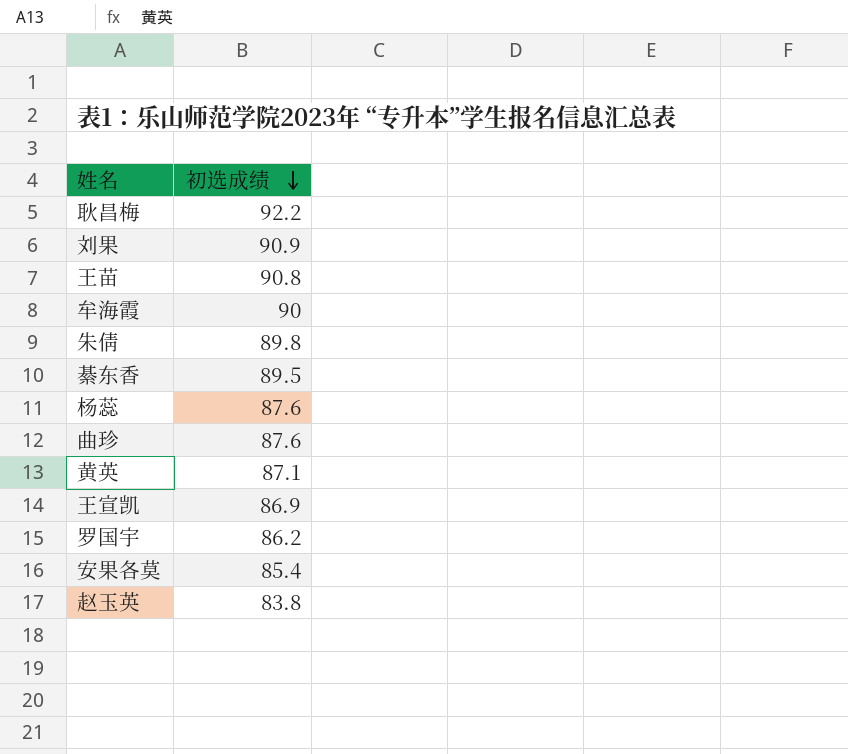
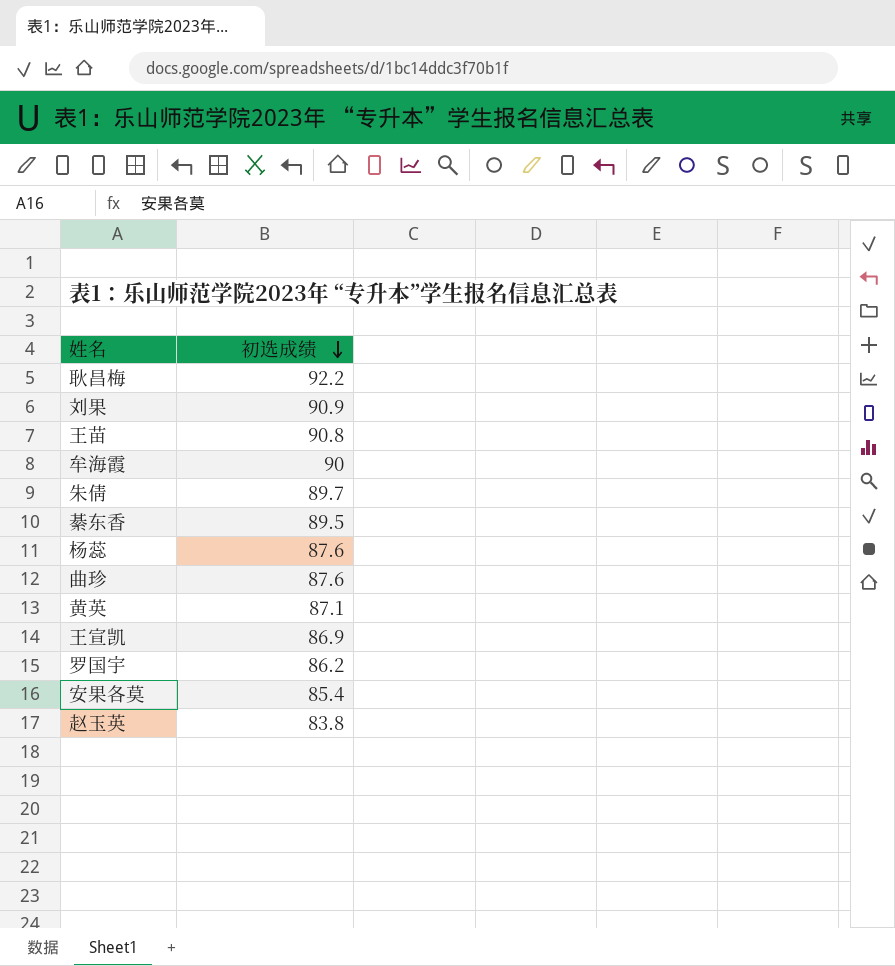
朱倩 | 初选成绩: 89.8 -> 89.7

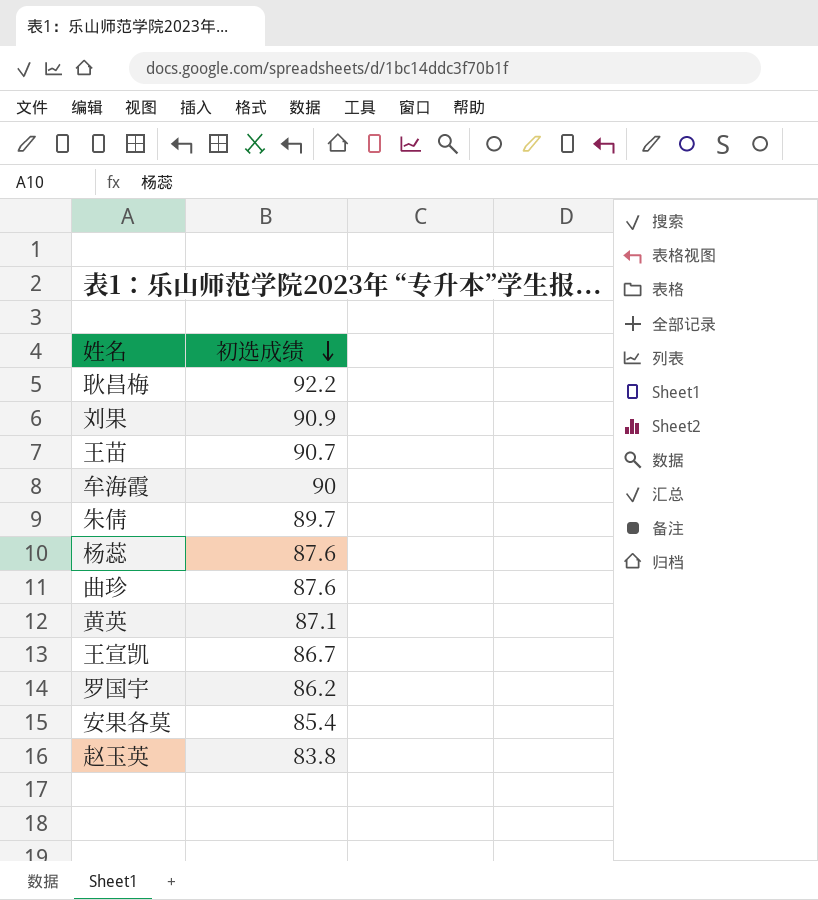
row 綦东香: 89.5 -> none
王苗 | 初选成绩: 90.8 -> 90.7
王宣凯 | 初选成绩: 86.9 -> 86.7

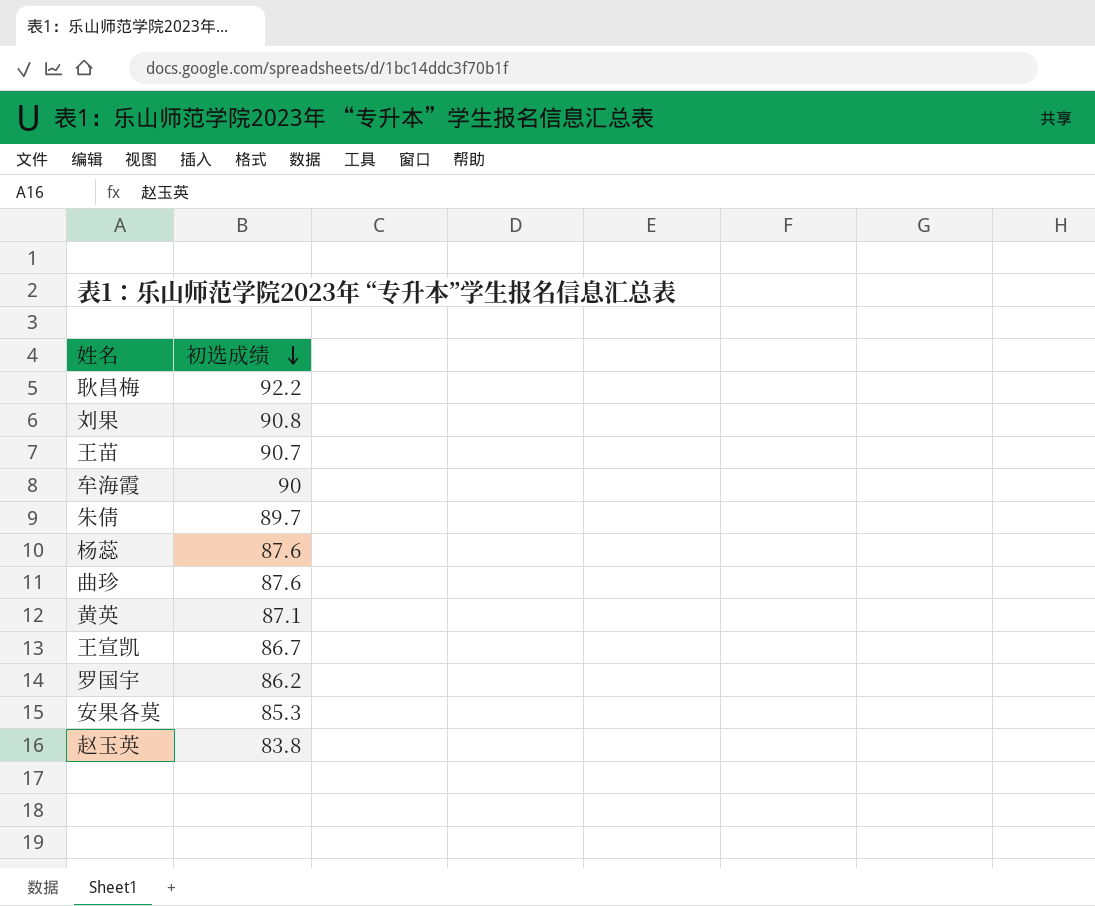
刘果 | 初选成绩: 90.9 -> 90.8
安果各莫 | 初选成绩: 85.4 -> 85.3

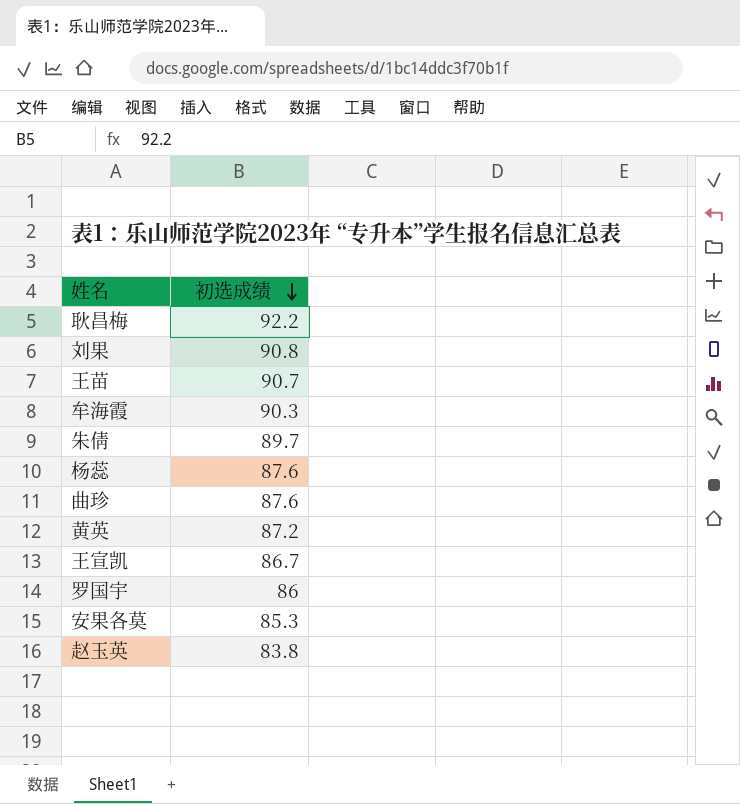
牟海霞 | 初选成绩: 90 -> 90.3
黄英 | 初选成绩: 87.1 -> 87.2
罗国宇 | 初选成绩: 86.2 -> 86

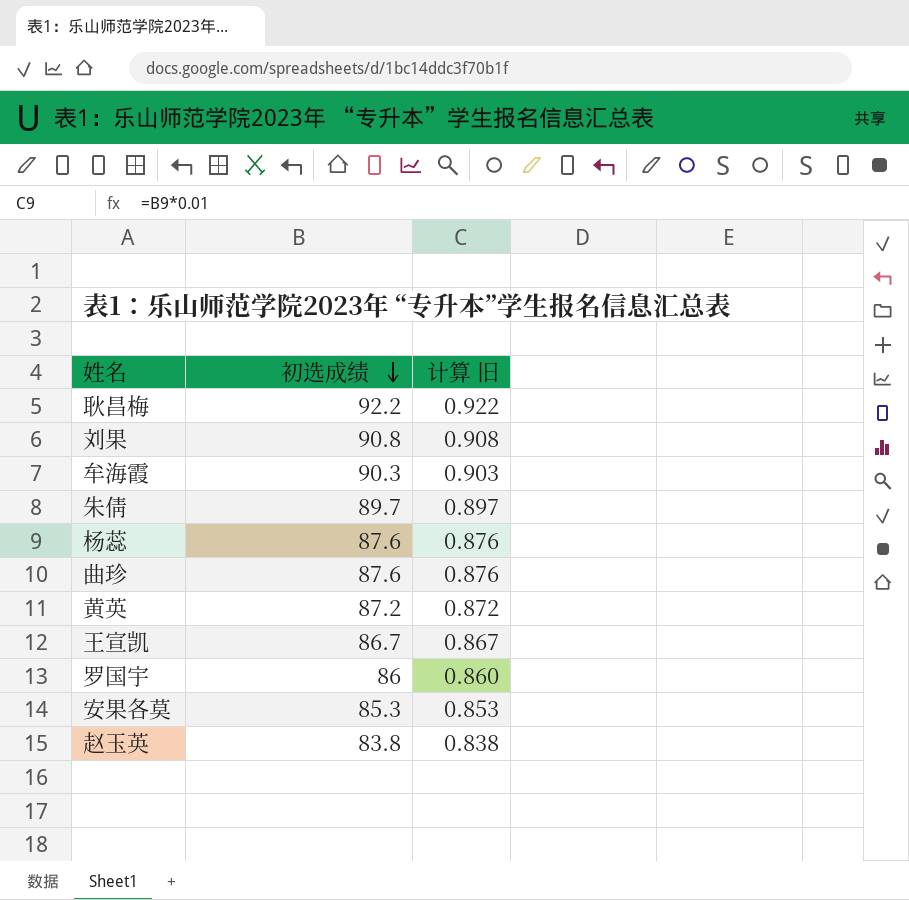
column 计算 旧 | formula: none -> [初选成绩] * 0.01
row 王苗: 90.7 -> none

